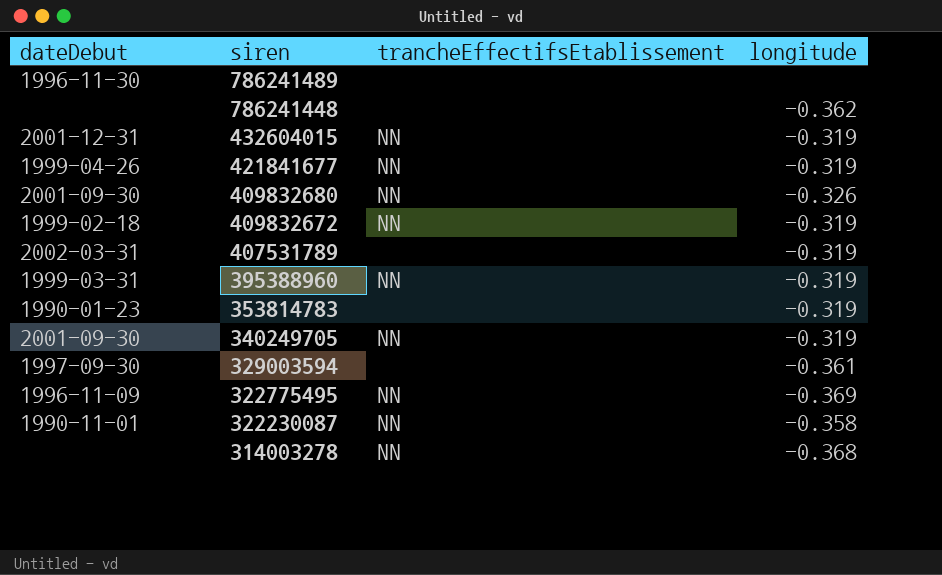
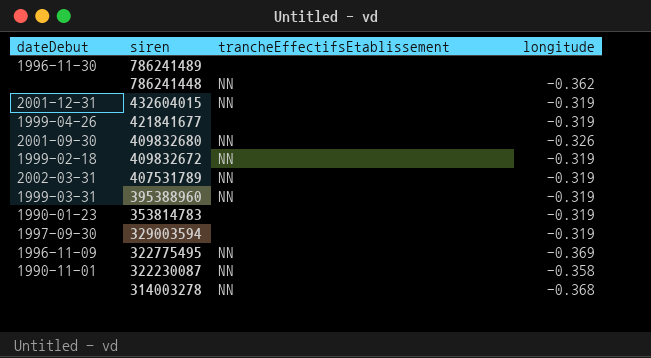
row 340249705: 2001-09-30 | NN | -0.319 -> none
786241448 | trancheEffectifsEtablissement: none -> NN
421841677 | trancheEffectifsEtablissement: NN -> none
407531789 | trancheEffectifsEtablissement: none -> NN
329003594 | longitude: -0.361 -> -0.319

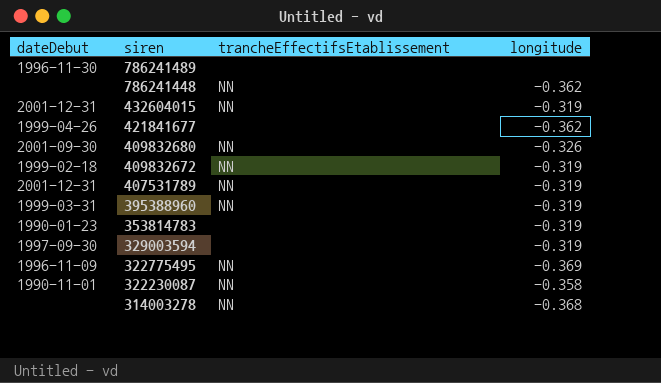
421841677 | longitude: -0.319 -> -0.362
407531789 | dateDebut: 2002-03-31 -> 2001-12-31

